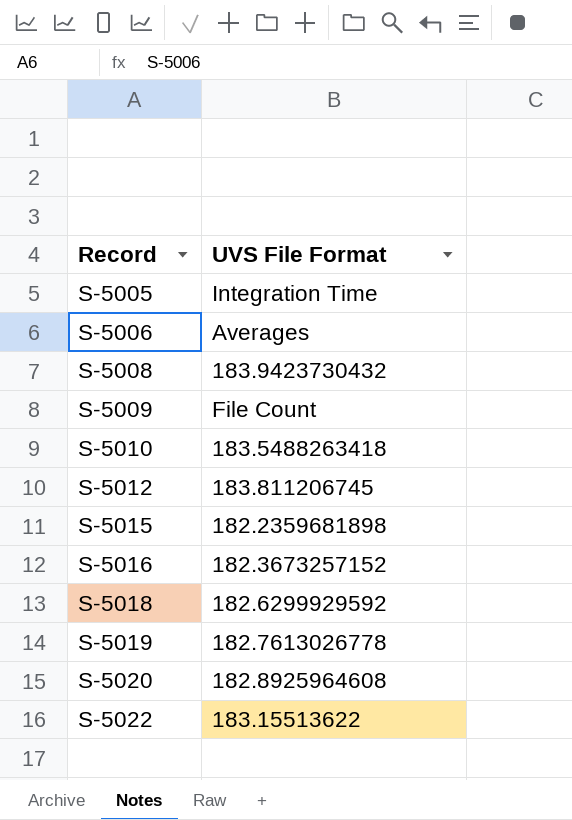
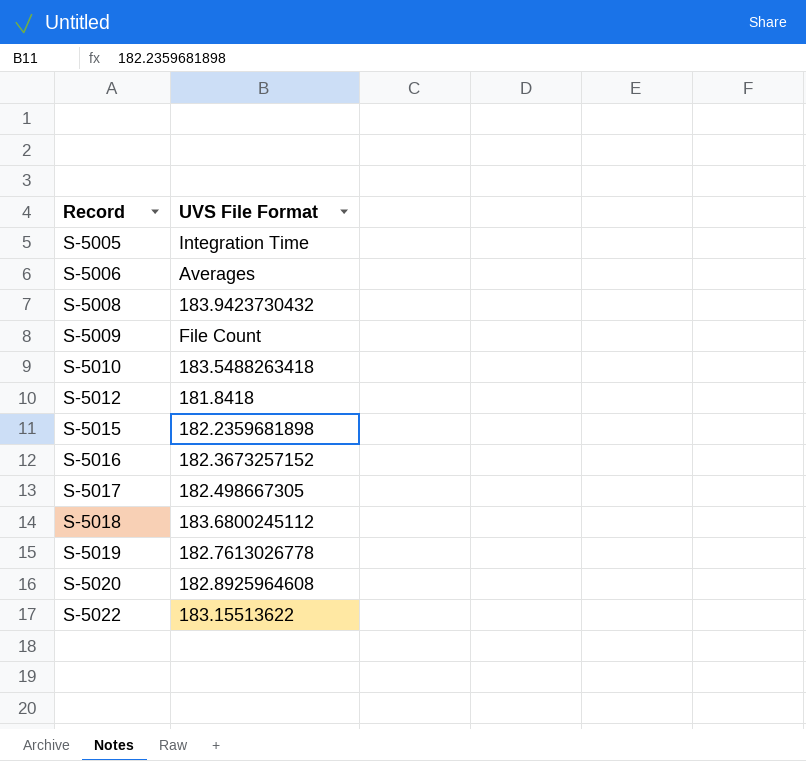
S-5012 | UVS File Format: 183.811206745 -> 181.8418
row S-5017: none -> 182.498667305
S-5018 | UVS File Format: 182.6299929592 -> 183.6800245112

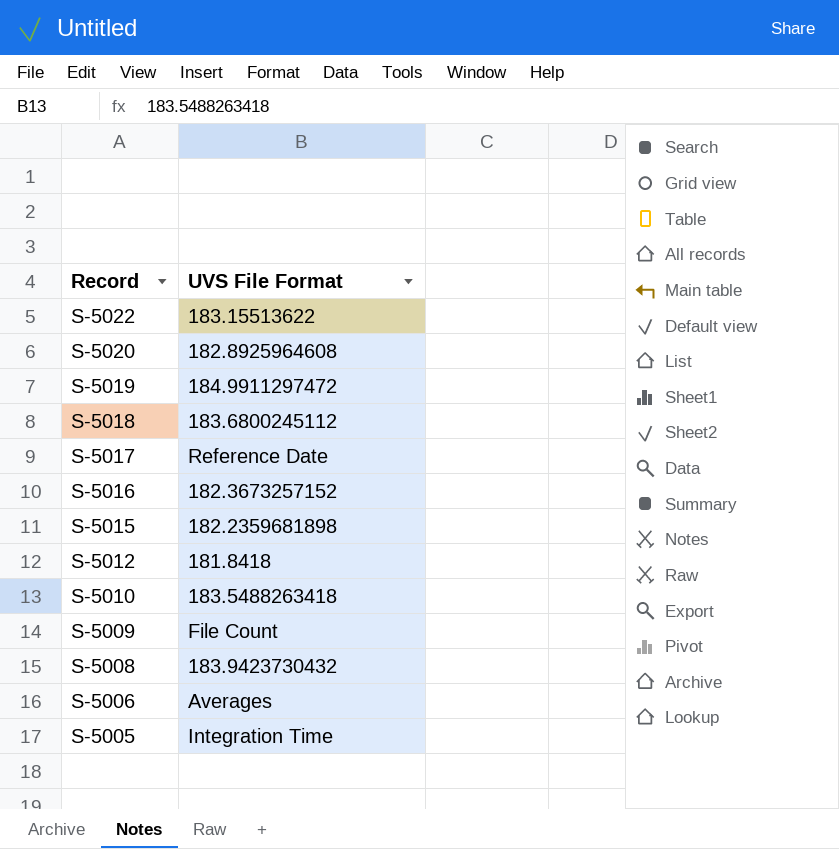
row order: Record ascending -> Record descending
S-5019 | UVS File Format: 182.7613026778 -> 184.9911297472
S-5017 | UVS File Format: 182.498667305 -> Reference Date

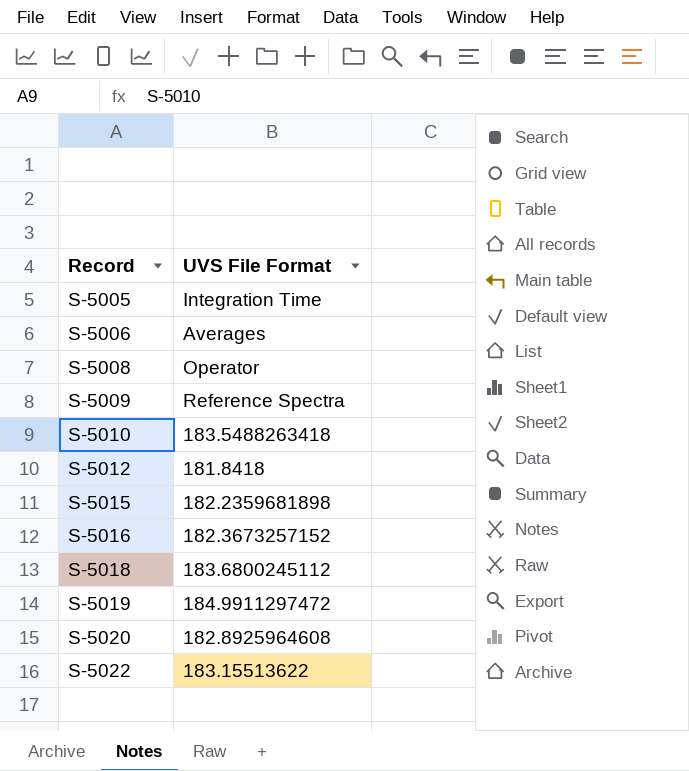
row order: Record descending -> Record ascending
row S-5017: Reference Date -> none
S-5008 | UVS File Format: 183.9423730432 -> Operator
S-5009 | UVS File Format: File Count -> Reference Spectra

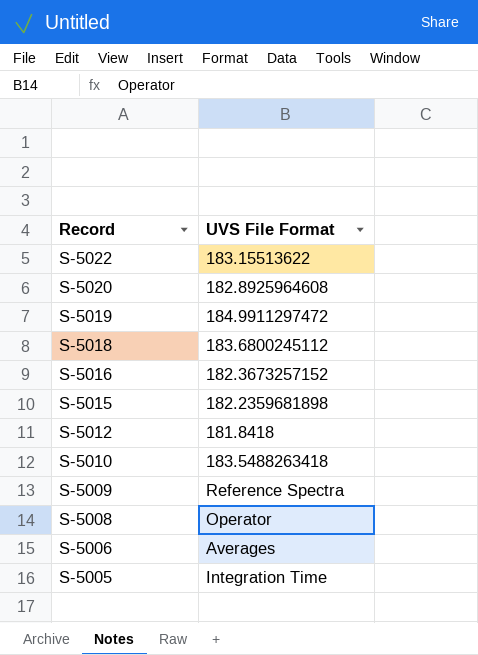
row order: Record ascending -> Record descending

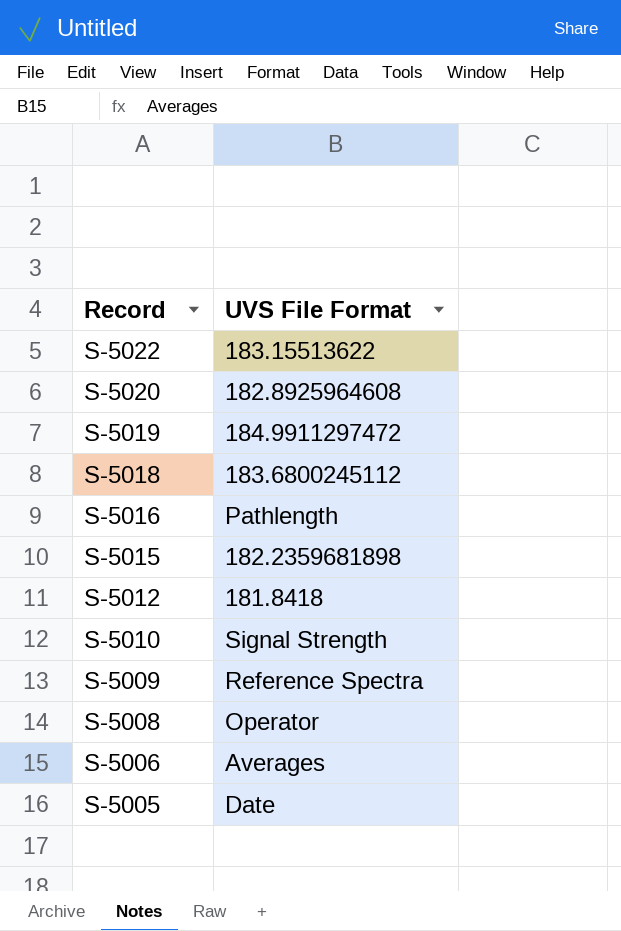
S-5016 | UVS File Format: 182.3673257152 -> Pathlength
S-5010 | UVS File Format: 183.5488263418 -> Signal Strength
S-5005 | UVS File Format: Integration Time -> Date

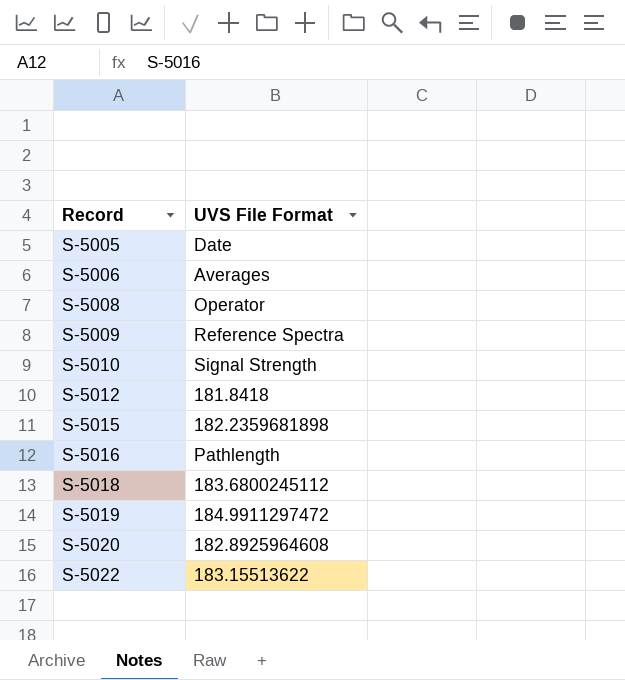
row order: Record descending -> Record ascending

